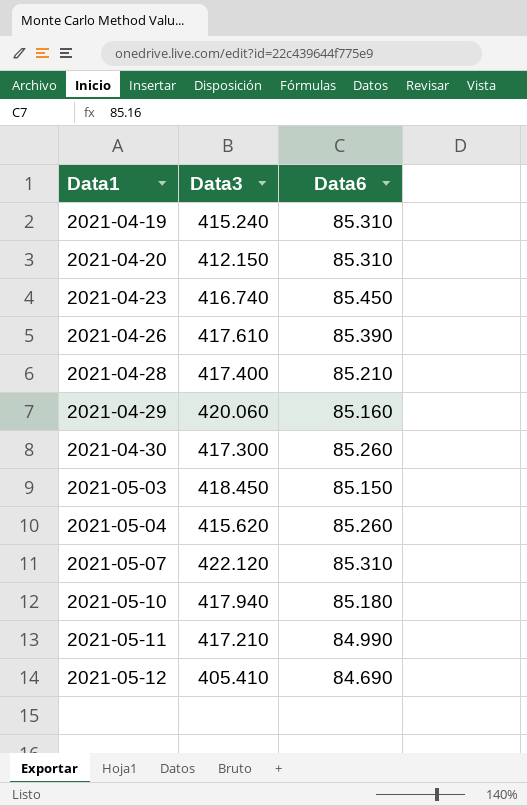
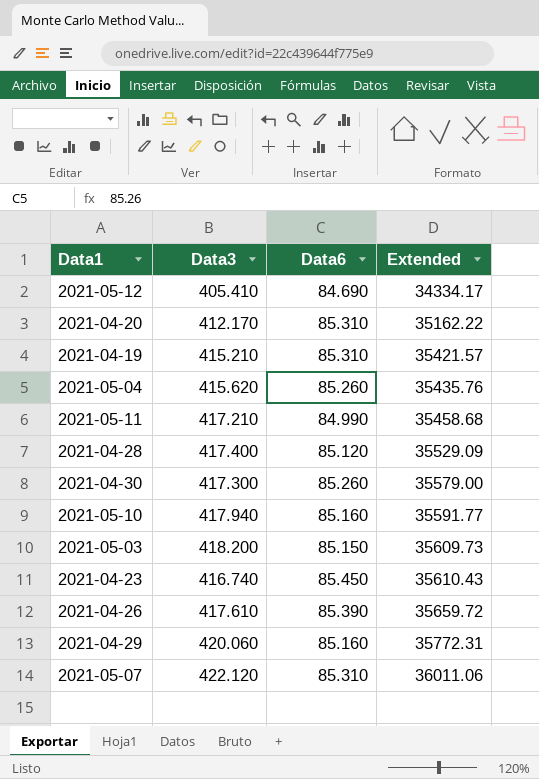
row order: Data1 ascending -> Extended ascending
column Extended | formula: none -> [Data3] * [Data6]
2021-04-20 | Data3: 412.150 -> 412.170
2021-04-19 | Data3: 415.240 -> 415.210
2021-04-28 | Data6: 85.210 -> 85.120
2021-05-10 | Data6: 85.180 -> 85.160
2021-05-03 | Data3: 418.450 -> 418.200

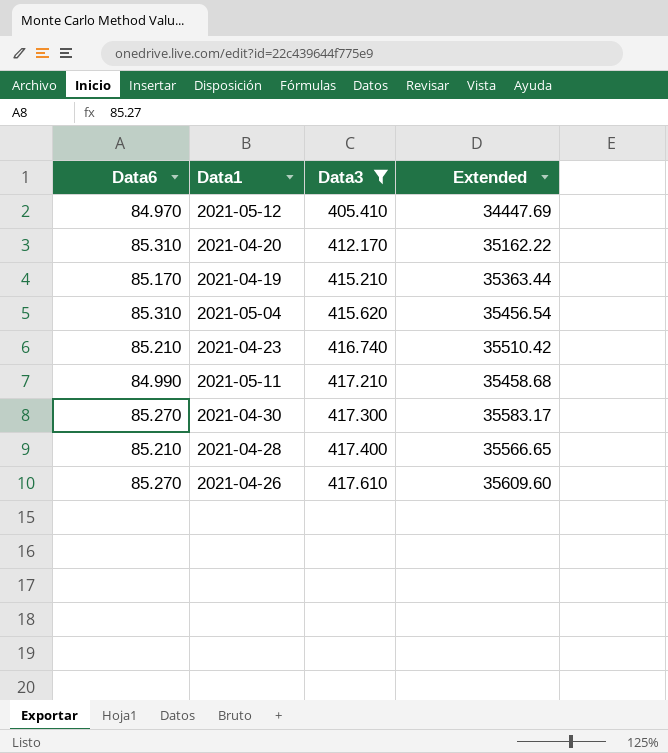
filter: none -> Data3 <= 417.610
row order: Extended ascending -> Data3 ascending
column Data6 | position: 3 -> 1
2021-05-12 | Data6: 84.690 -> 84.970
2021-05-12 | Extended: 34334.17 -> 34447.69
2021-04-19 | Data6: 85.310 -> 85.170
2021-04-19 | Extended: 35421.57 -> 35363.44
2021-05-04 | Data6: 85.260 -> 85.310
2021-05-04 | Extended: 35435.76 -> 35456.54
2021-04-23 | Data6: 85.450 -> 85.210
2021-04-23 | Extended: 35610.43 -> 35510.42
2021-04-30 | Data6: 85.260 -> 85.270
2021-04-30 | Extended: 35579.00 -> 35583.17
2021-04-28 | Data6: 85.120 -> 85.210
2021-04-28 | Extended: 35529.09 -> 35566.65
2021-04-26 | Data6: 85.390 -> 85.270
2021-04-26 | Extended: 35659.72 -> 35609.60

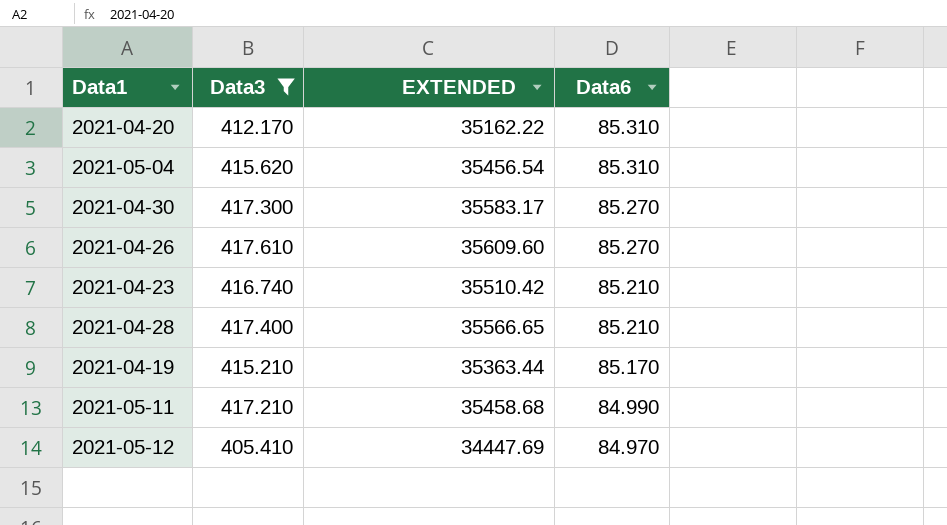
row order: Data3 ascending -> Data6 descending
column name: Extended -> EXTENDED
column Data6 | position: 1 -> 4

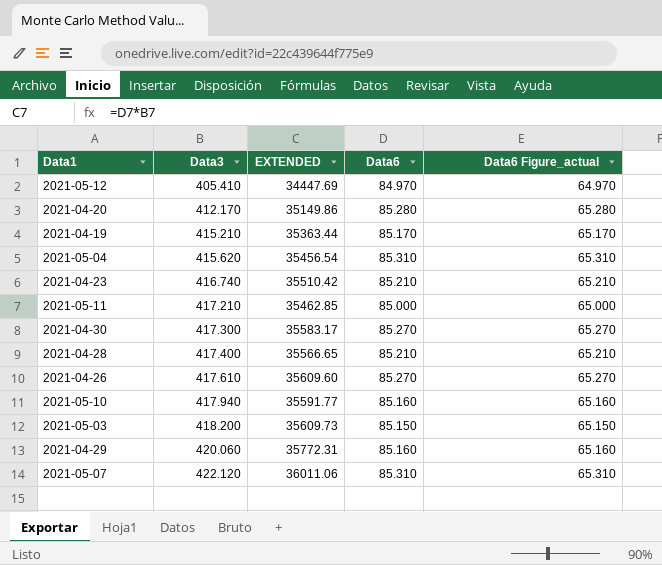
filter: Data3 <= 417.610 -> none
row order: Data6 descending -> Data3 ascending
column Data6 Figure_actual | formula: none -> [Data6] - 20
2021-04-20 | EXTENDED: 35162.22 -> 35149.86
2021-04-20 | Data6: 85.310 -> 85.280
2021-05-11 | EXTENDED: 35458.68 -> 35462.85
2021-05-11 | Data6: 84.990 -> 85.000

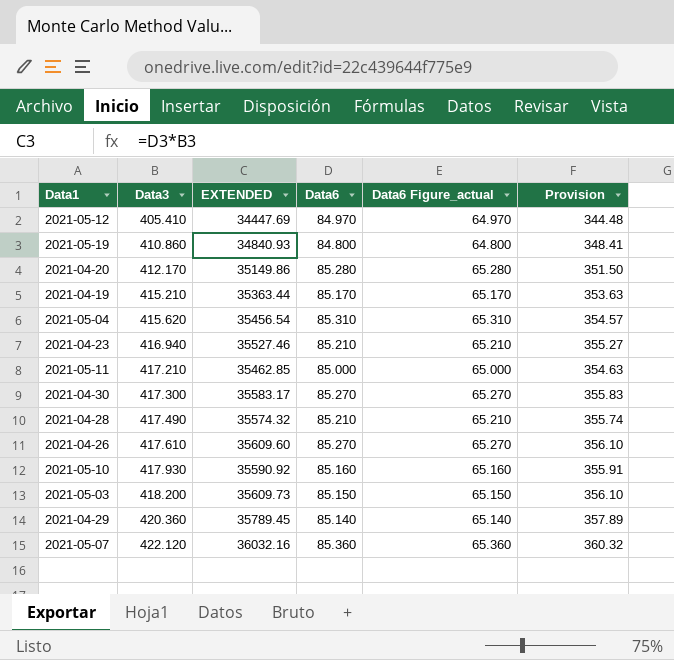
column Provision | formula: none -> [EXTENDED] * 0.01
row 2021-05-19: none -> 410.860 | 34840.93 | 84.800 | 64.800 | 348.41
2021-04-23 | Data3: 416.740 -> 416.940
2021-04-23 | EXTENDED: 35510.42 -> 35527.46
2021-04-28 | Data3: 417.400 -> 417.490
2021-04-28 | EXTENDED: 35566.65 -> 35574.32
2021-05-10 | Data3: 417.940 -> 417.930
2021-05-10 | EXTENDED: 35591.77 -> 35590.92
2021-04-29 | Data3: 420.060 -> 420.360
2021-04-29 | EXTENDED: 35772.31 -> 35789.45
2021-04-29 | Data6: 85.160 -> 85.140
2021-04-29 | Data6 Figure_actual: 65.160 -> 65.140
2021-05-07 | EXTENDED: 36011.06 -> 36032.16
2021-05-07 | Data6: 85.310 -> 85.360
2021-05-07 | Data6 Figure_actual: 65.310 -> 65.360

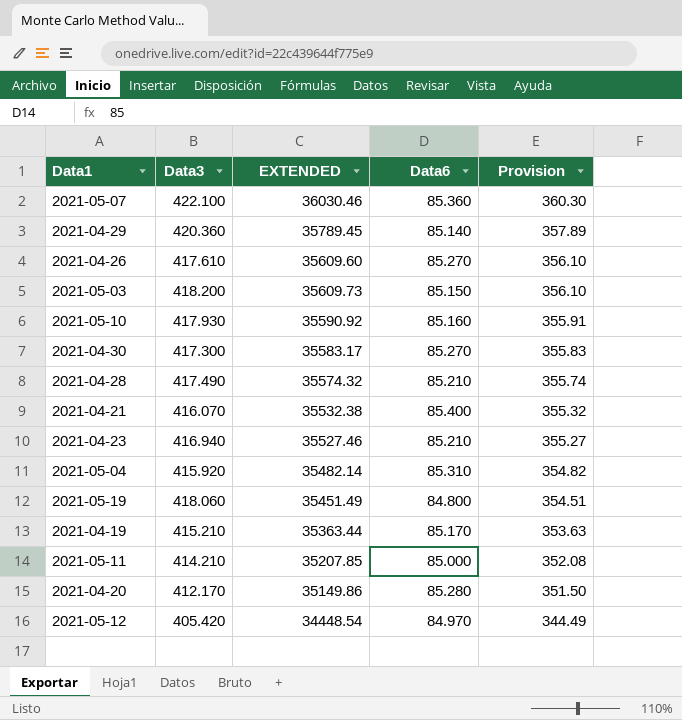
row order: Data3 ascending -> Provision descending
column Data6 Figure_actual | formula: [Data6] - 20 -> none
2021-05-07 | Data3: 422.120 -> 422.100
2021-05-07 | EXTENDED: 36032.16 -> 36030.46
2021-05-07 | Provision: 360.32 -> 360.30
row 2021-04-21: none -> 416.070 | 35532.38 | 85.400 | 355.32
2021-05-04 | Data3: 415.620 -> 415.920
2021-05-04 | EXTENDED: 35456.54 -> 35482.14
2021-05-04 | Provision: 354.57 -> 354.82
2021-05-19 | Data3: 410.860 -> 418.060
2021-05-19 | EXTENDED: 34840.93 -> 35451.49
2021-05-19 | Provision: 348.41 -> 354.51
2021-05-11 | Data3: 417.210 -> 414.210
2021-05-11 | EXTENDED: 35462.85 -> 35207.85
2021-05-11 | Provision: 354.63 -> 352.08
2021-05-12 | Data3: 405.410 -> 405.420
2021-05-12 | EXTENDED: 34447.69 -> 34448.54
2021-05-12 | Provision: 344.48 -> 344.49

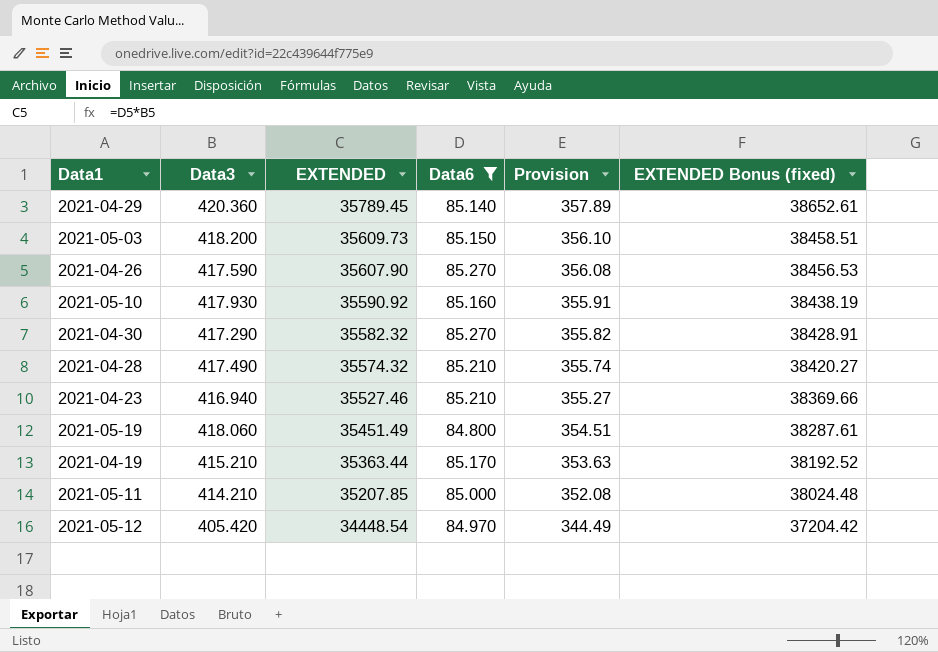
filter: none -> Data6 <= 85.270
row order: Provision descending -> EXTENDED descending
column EXTENDED Bonus (fixed) | formula: none -> [EXTENDED] * 1.08
2021-04-26 | Data3: 417.610 -> 417.590
2021-04-26 | EXTENDED: 35609.60 -> 35607.90
2021-04-26 | Provision: 356.10 -> 356.08
2021-04-30 | Data3: 417.300 -> 417.290
2021-04-30 | EXTENDED: 35583.17 -> 35582.32
2021-04-30 | Provision: 355.83 -> 355.82

